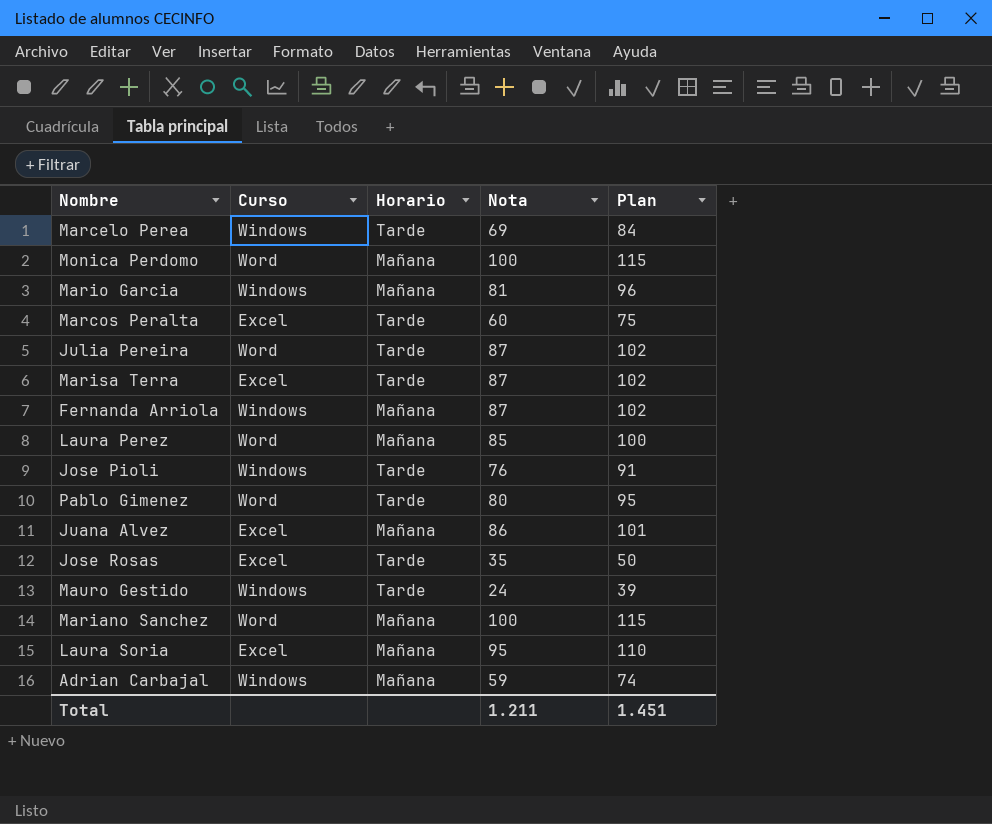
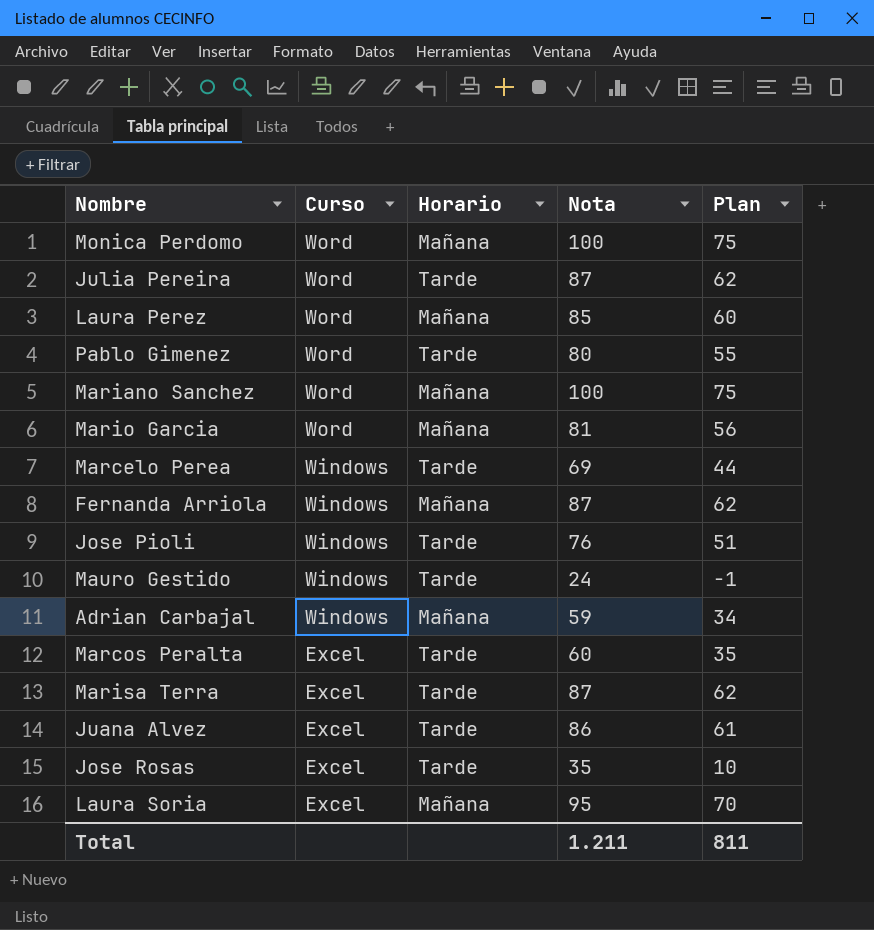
row order: none -> Curso descending
column Plan | formula: [Nota] + 15 -> [Nota] - 25
Mario Garcia | Curso: Windows -> Word
Juana Alvez | Horario: Mañana -> Tarde
Total | Plan: 1.451 -> 811

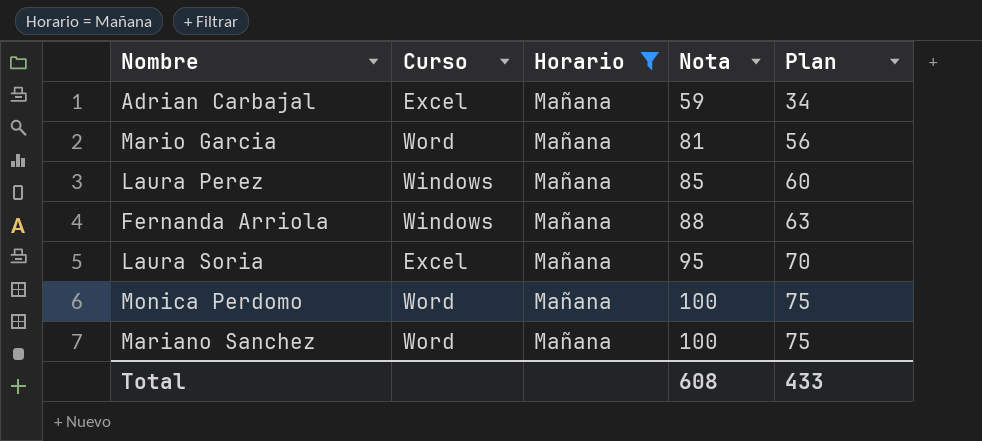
filter: none -> Horario = Mañana
row order: Curso descending -> Nota ascending
Adrian Carbajal | Curso: Windows -> Excel
Laura Perez | Curso: Word -> Windows
Fernanda Arriola | Nota: 87 -> 88
Fernanda Arriola | Plan: 62 -> 63
Total | Nota: 1.211 -> 608
Total | Plan: 811 -> 433

